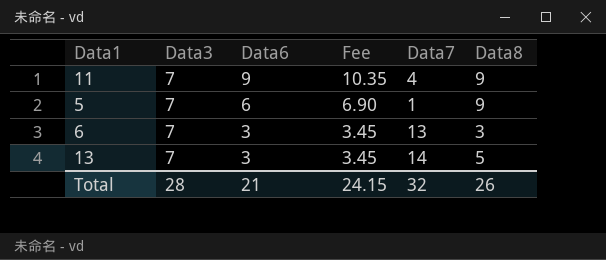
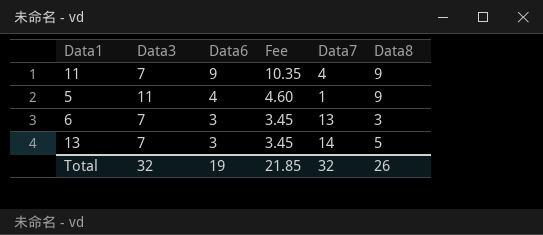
5 | Data3: 7 -> 11
5 | Data6: 6 -> 4
5 | Fee: 6.90 -> 4.60
Total | Data3: 28 -> 32
Total | Data6: 21 -> 19
Total | Fee: 24.15 -> 21.85

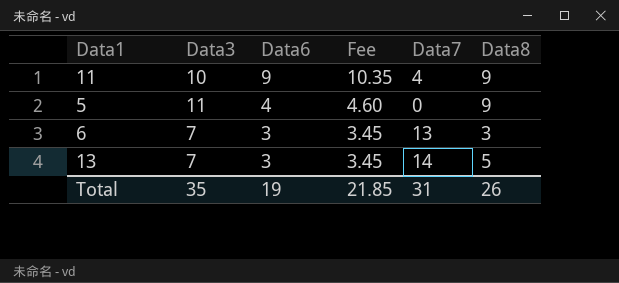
11 | Data3: 7 -> 10
5 | Data7: 1 -> 0
Total | Data3: 32 -> 35
Total | Data7: 32 -> 31

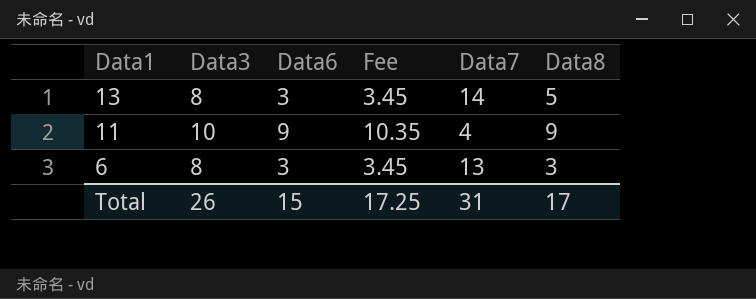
row order: Data6 descending -> Data1 descending
row 5: 11 | 4 | 4.60 | 0 | 9 -> none
13 | Data3: 7 -> 8
6 | Data3: 7 -> 8
Total | Data3: 35 -> 26
Total | Data6: 19 -> 15
Total | Fee: 21.85 -> 17.25
Total | Data8: 26 -> 17

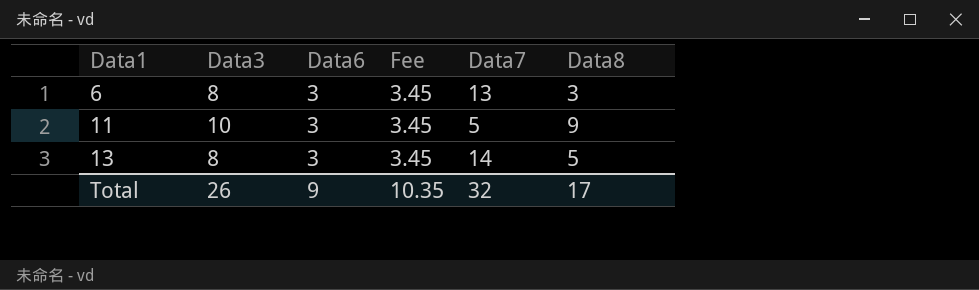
row order: Data1 descending -> Data1 ascending
11 | Data6: 9 -> 3
11 | Fee: 10.35 -> 3.45
11 | Data7: 4 -> 5
Total | Data6: 15 -> 9
Total | Fee: 17.25 -> 10.35
Total | Data7: 31 -> 32

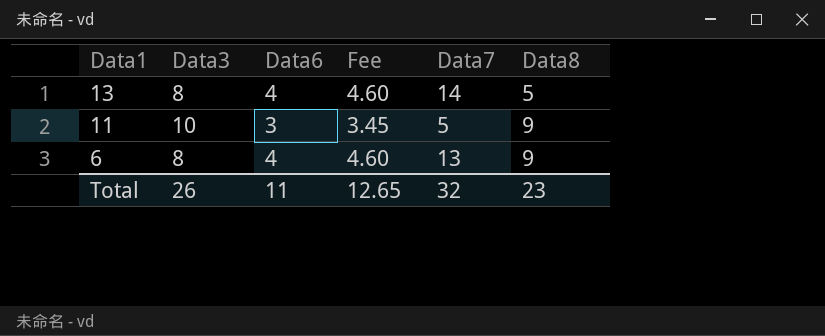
row order: Data1 ascending -> Data1 descending
13 | Data6: 3 -> 4
13 | Fee: 3.45 -> 4.60
6 | Data6: 3 -> 4
6 | Fee: 3.45 -> 4.60
6 | Data8: 3 -> 9
Total | Data6: 9 -> 11
Total | Fee: 10.35 -> 12.65
Total | Data8: 17 -> 23

